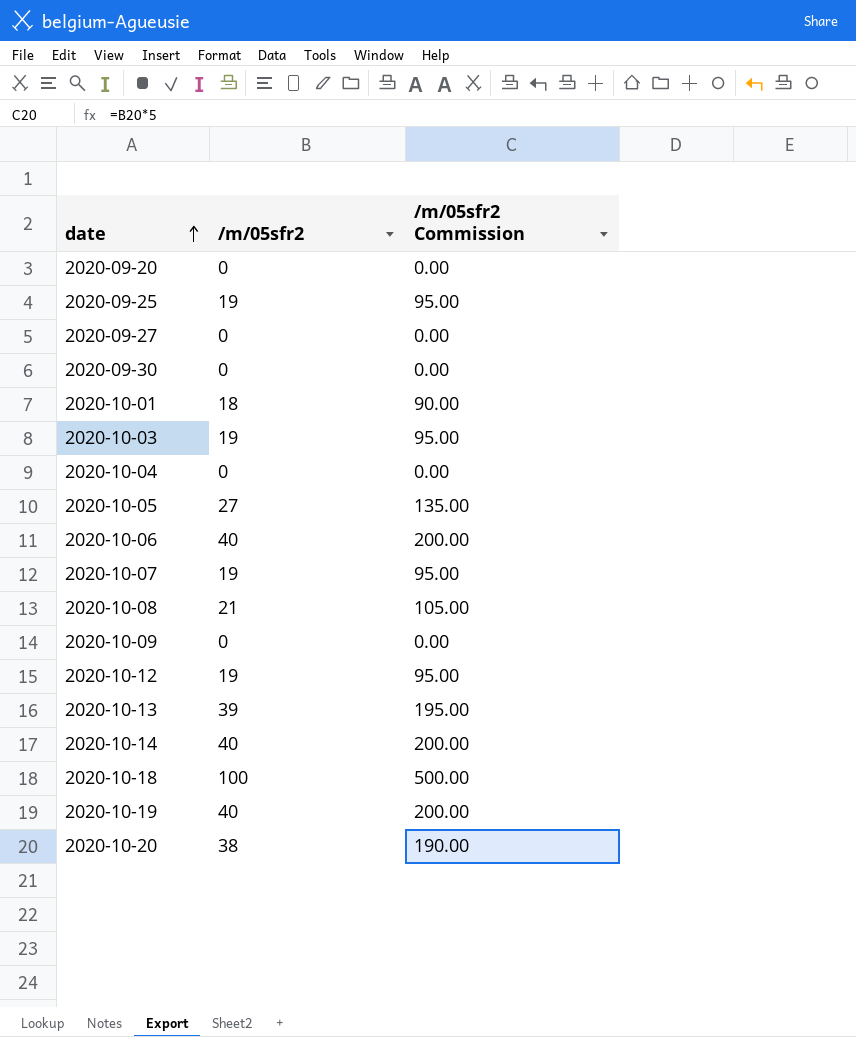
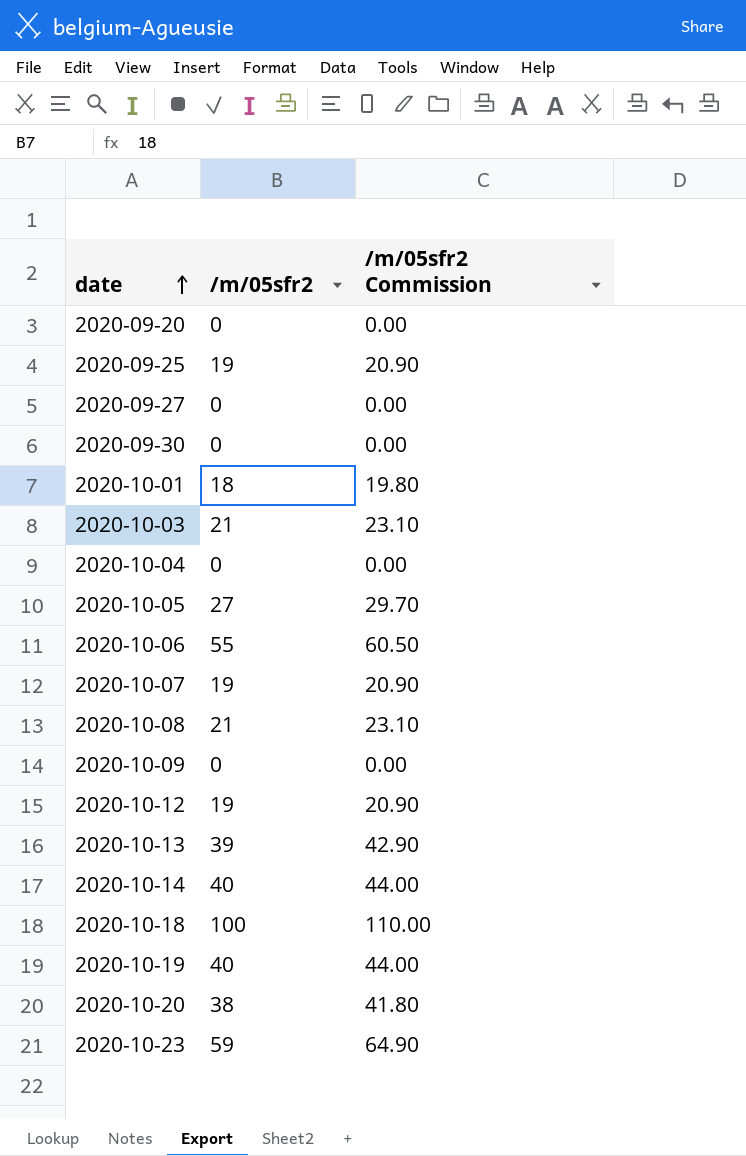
column /m/05sfr2 Commission | formula: [/m/05sfr2] * 5 -> [/m/05sfr2] * 1.1
2020-10-03 | /m/05sfr2: 19 -> 21
2020-10-06 | /m/05sfr2: 40 -> 55
row 2020-10-23: none -> 59 | 64.90

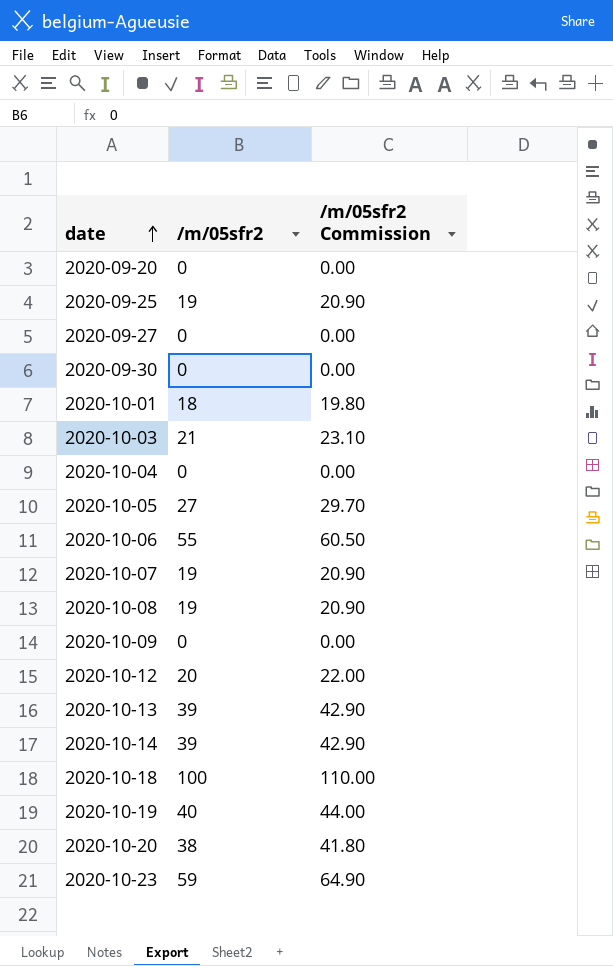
2020-10-08 | /m/05sfr2: 21 -> 19
2020-10-08 | /m/05sfr2 Commission: 23.10 -> 20.90
2020-10-12 | /m/05sfr2: 19 -> 20
2020-10-12 | /m/05sfr2 Commission: 20.90 -> 22.00
2020-10-14 | /m/05sfr2: 40 -> 39
2020-10-14 | /m/05sfr2 Commission: 44.00 -> 42.90

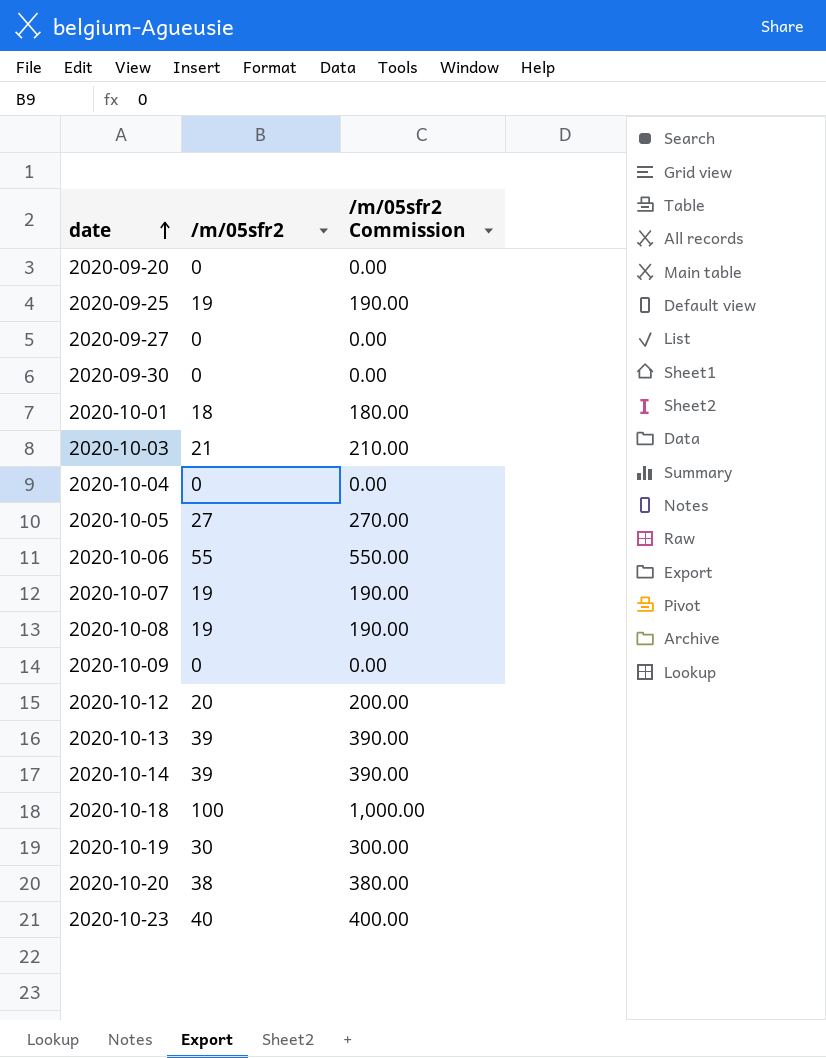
column /m/05sfr2 Commission | formula: [/m/05sfr2] * 1.1 -> [/m/05sfr2] * 10
2020-10-19 | /m/05sfr2: 40 -> 30
2020-10-23 | /m/05sfr2: 59 -> 40

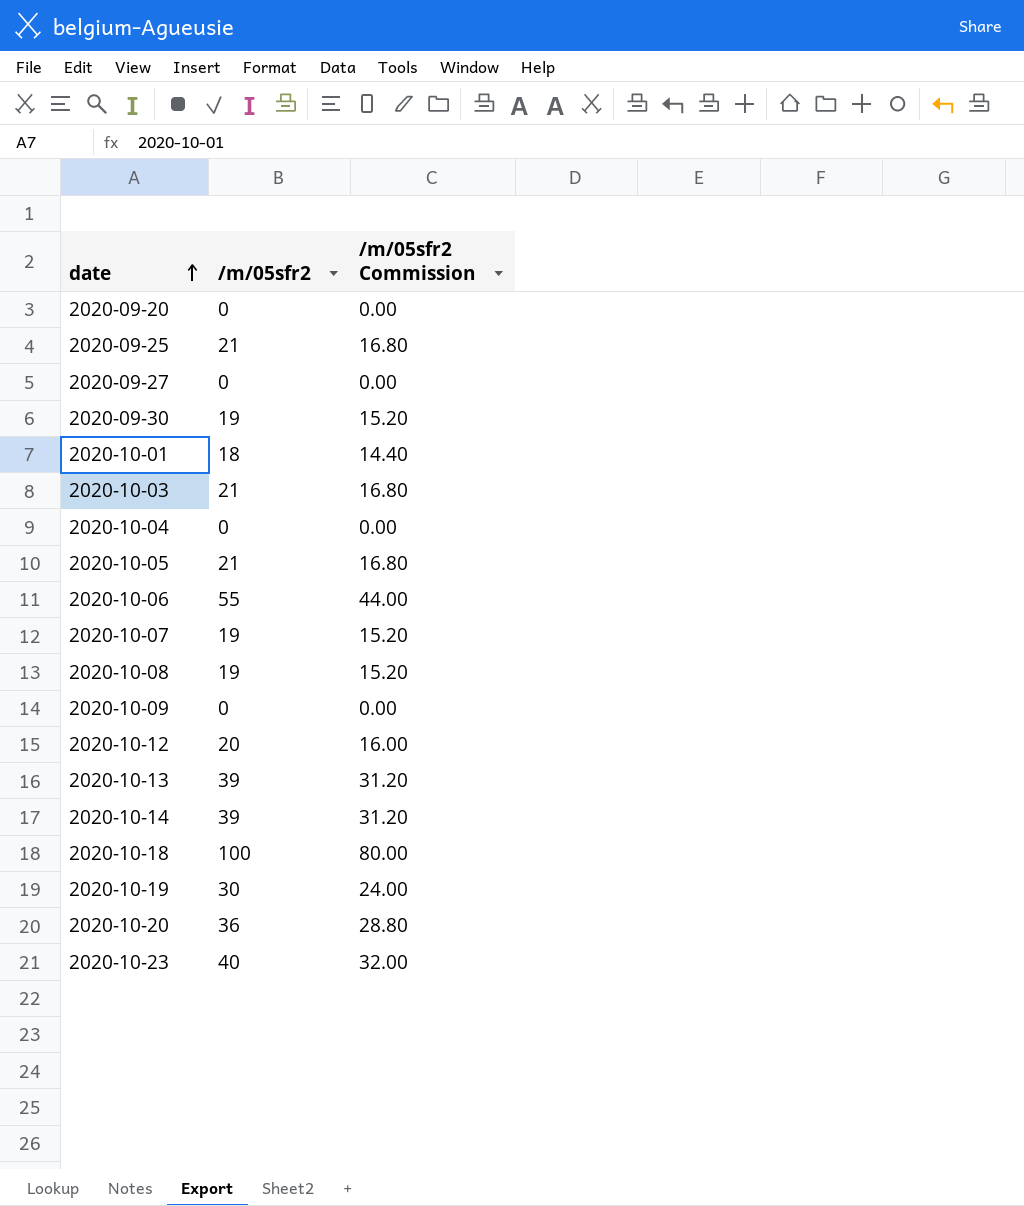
column /m/05sfr2 Commission | formula: [/m/05sfr2] * 10 -> [/m/05sfr2] * 0.8
2020-09-25 | /m/05sfr2: 19 -> 21
2020-09-30 | /m/05sfr2: 0 -> 19
2020-10-05 | /m/05sfr2: 27 -> 21
2020-10-20 | /m/05sfr2: 38 -> 36

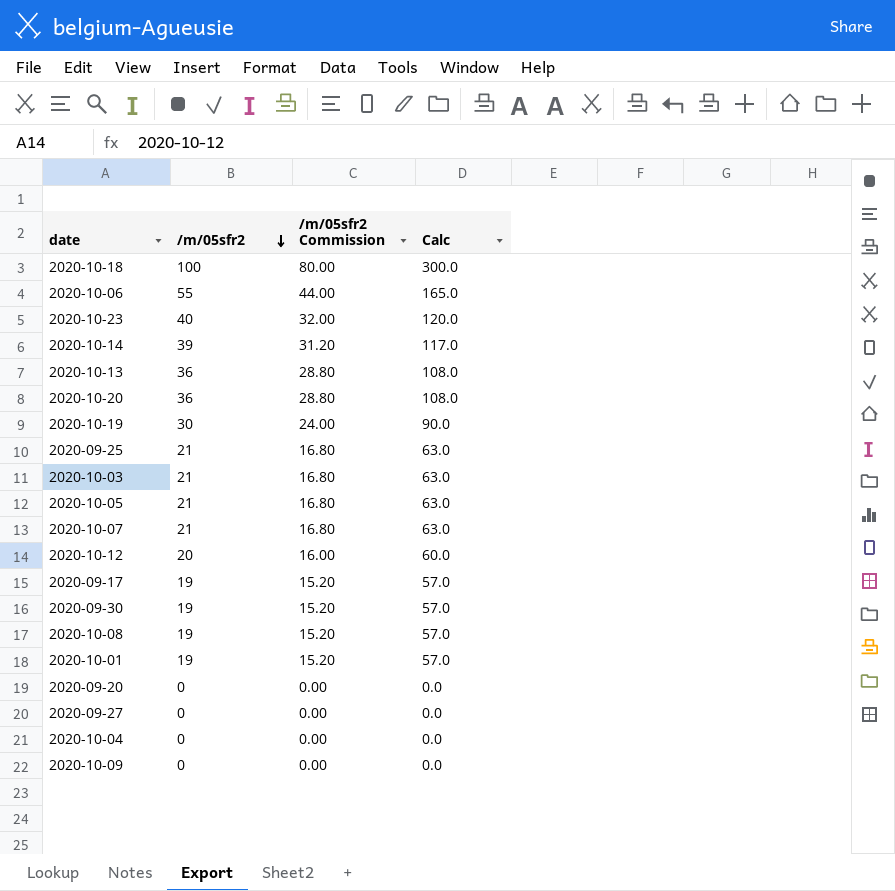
row order: date ascending -> /m/05sfr2 descending
column Calc | formula: none -> [/m/05sfr2] * 3
2020-10-13 | /m/05sfr2: 39 -> 36
2020-10-13 | /m/05sfr2 Commission: 31.20 -> 28.80
2020-10-07 | /m/05sfr2: 19 -> 21
2020-10-07 | /m/05sfr2 Commission: 15.20 -> 16.80
row 2020-09-17: none -> 19 | 15.20 | 57.0
2020-10-01 | /m/05sfr2: 18 -> 19
2020-10-01 | /m/05sfr2 Commission: 14.40 -> 15.20

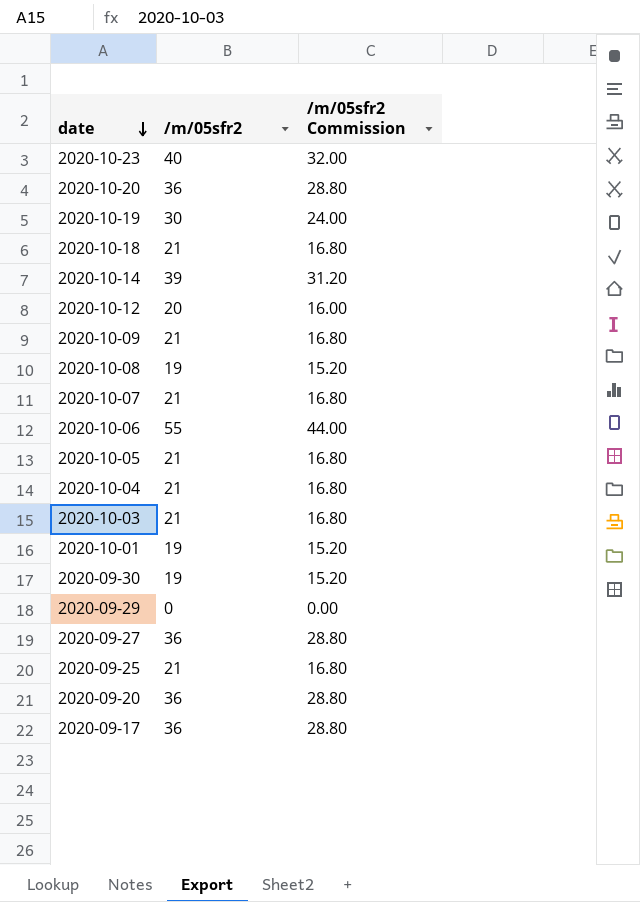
row order: /m/05sfr2 descending -> date descending
column Calc | formula: [/m/05sfr2] * 3 -> none
row 2020-10-13: 36 | 28.80 | 108.0 -> none
2020-10-18 | /m/05sfr2: 100 -> 21
2020-10-18 | /m/05sfr2 Commission: 80.00 -> 16.80
2020-10-09 | /m/05sfr2: 0 -> 21
2020-10-09 | /m/05sfr2 Commission: 0.00 -> 16.80
2020-10-04 | /m/05sfr2: 0 -> 21
2020-10-04 | /m/05sfr2 Commission: 0.00 -> 16.80
row 2020-09-29: none -> 0 | 0.00
2020-09-27 | /m/05sfr2: 0 -> 36
2020-09-27 | /m/05sfr2 Commission: 0.00 -> 28.80
2020-09-20 | /m/05sfr2: 0 -> 36
2020-09-20 | /m/05sfr2 Commission: 0.00 -> 28.80
2020-09-17 | /m/05sfr2: 19 -> 36
2020-09-17 | /m/05sfr2 Commission: 15.20 -> 28.80

